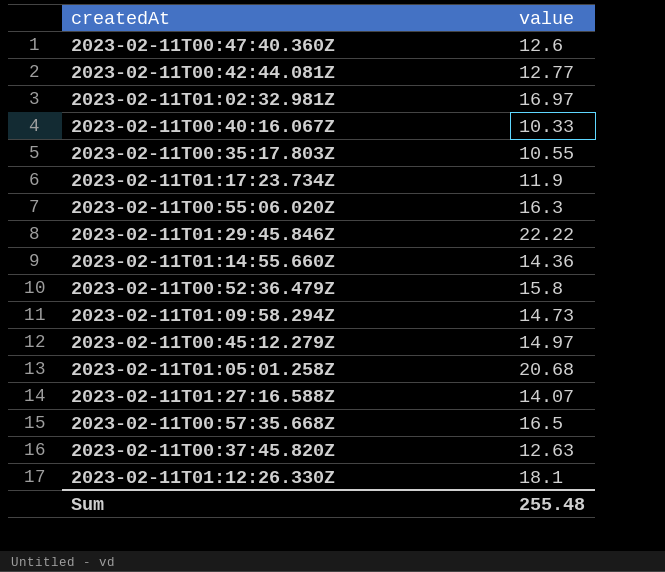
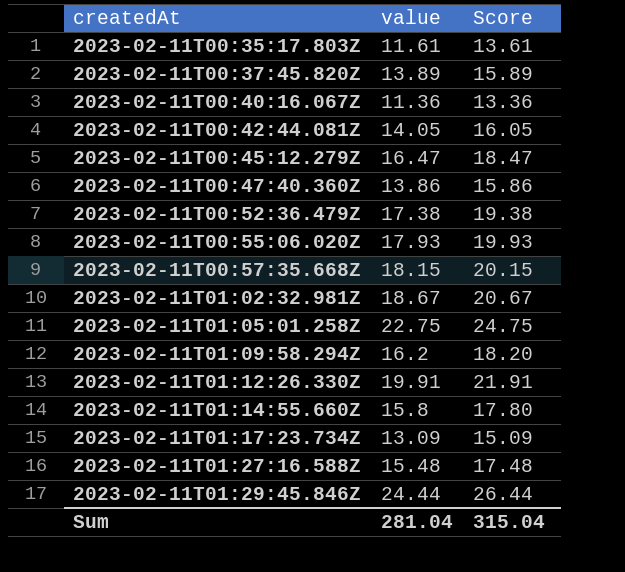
row order: none -> createdAt ascending
column Score | formula: none -> [value] + 2
2023-02-11T00:35:17.803Z | value: 10.55 -> 11.61
2023-02-11T00:37:45.820Z | value: 12.63 -> 13.89
2023-02-11T00:40:16.067Z | value: 10.33 -> 11.36
2023-02-11T00:42:44.081Z | value: 12.77 -> 14.05
2023-02-11T00:45:12.279Z | value: 14.97 -> 16.47
2023-02-11T00:47:40.360Z | value: 12.6 -> 13.86
2023-02-11T00:52:36.479Z | value: 15.8 -> 17.38
2023-02-11T00:55:06.020Z | value: 16.3 -> 17.93
2023-02-11T00:57:35.668Z | value: 16.5 -> 18.15
2023-02-11T01:02:32.981Z | value: 16.97 -> 18.67
2023-02-11T01:05:01.258Z | value: 20.68 -> 22.75
2023-02-11T01:09:58.294Z | value: 14.73 -> 16.2
2023-02-11T01:12:26.330Z | value: 18.1 -> 19.91
2023-02-11T01:14:55.660Z | value: 14.36 -> 15.8
2023-02-11T01:17:23.734Z | value: 11.9 -> 13.09
2023-02-11T01:27:16.588Z | value: 14.07 -> 15.48
2023-02-11T01:29:45.846Z | value: 22.22 -> 24.44
Sum | value: 255.48 -> 281.04

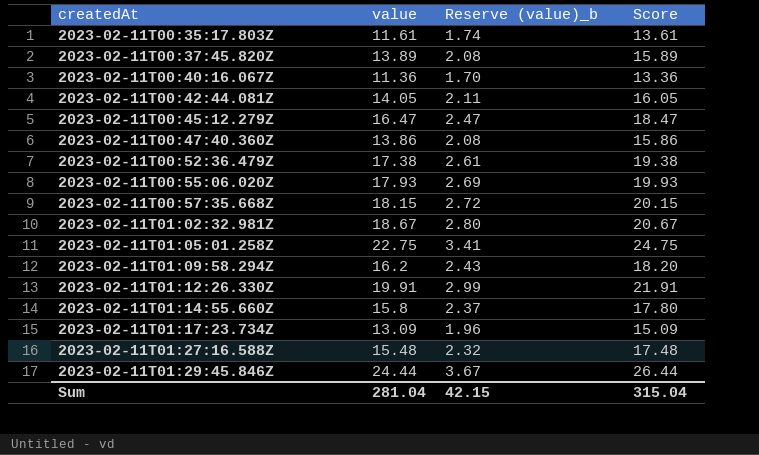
column Reserve (value)_b | formula: none -> [value] * 0.15

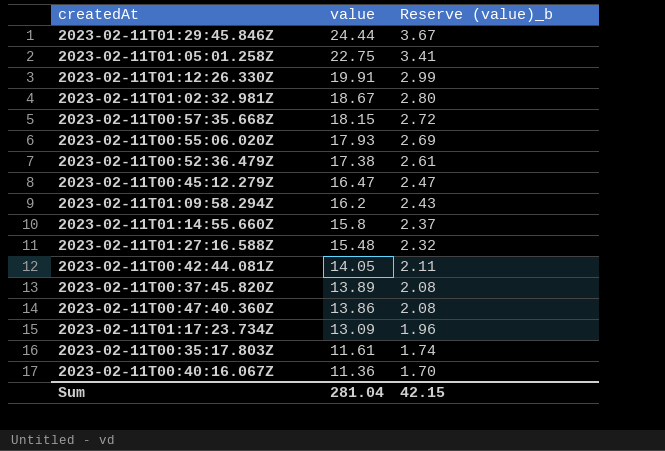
row order: createdAt ascending -> value descending
column Score | formula: [value] + 2 -> none

